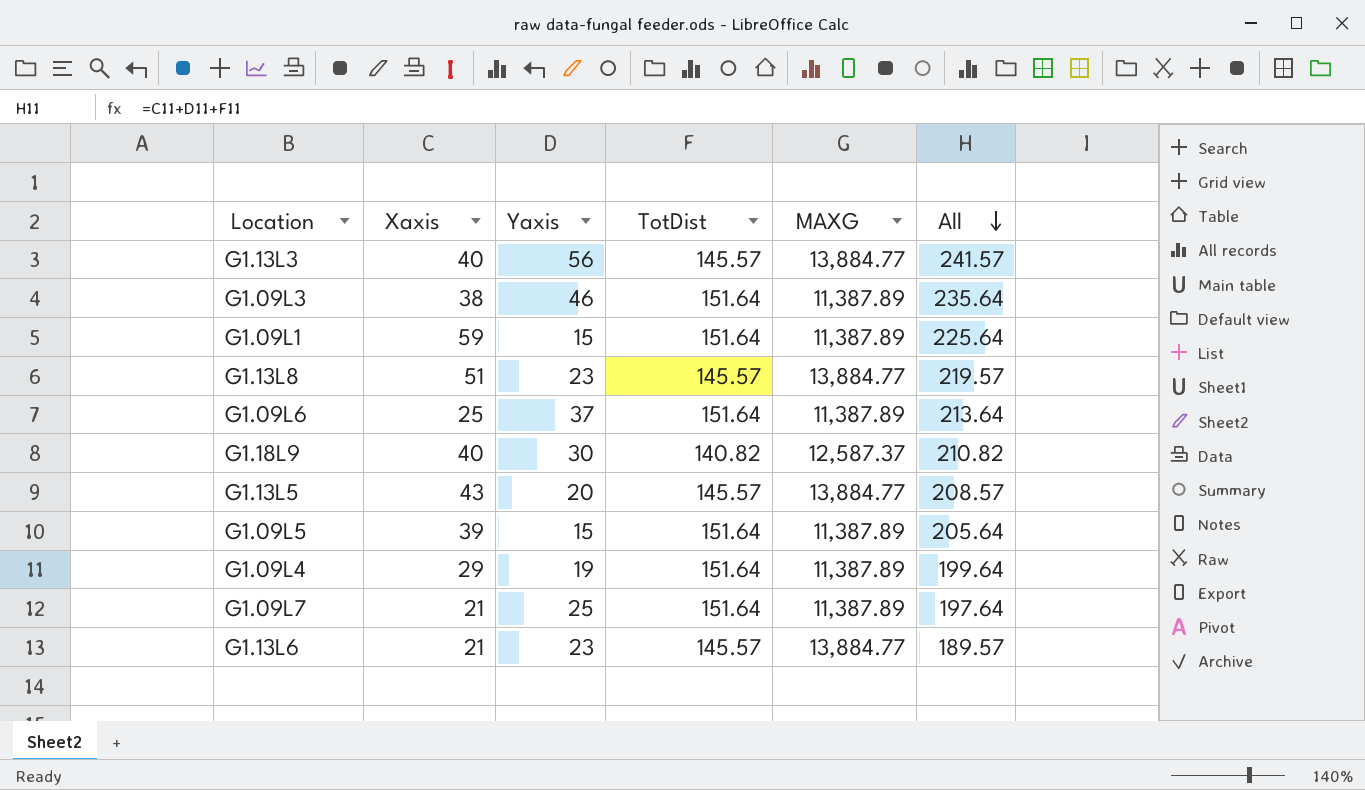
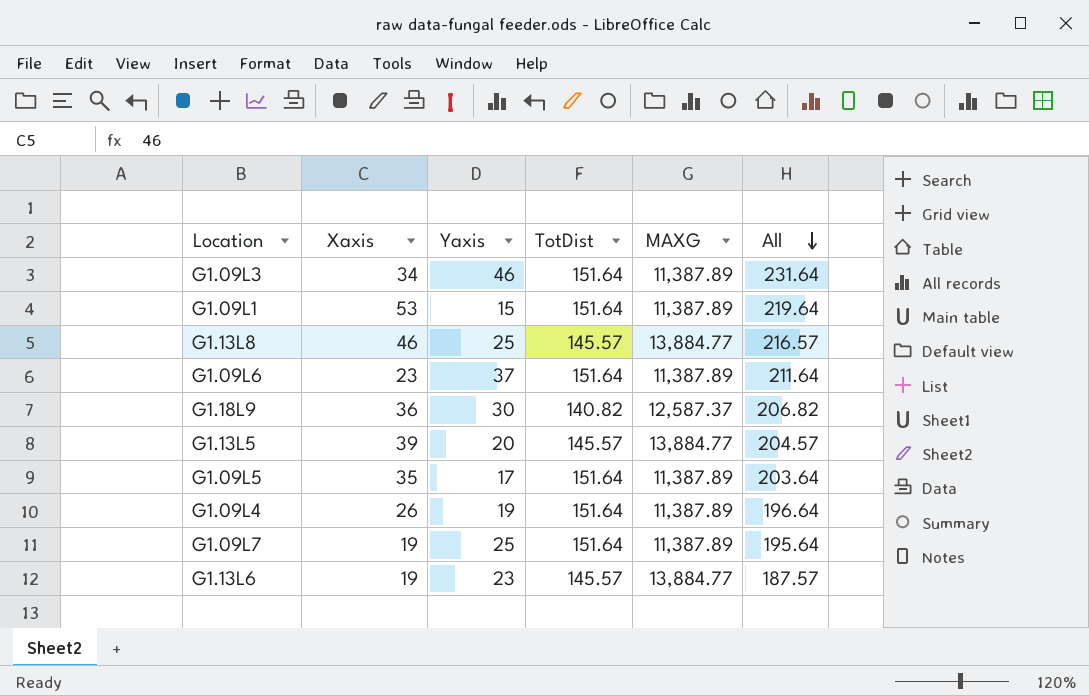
row G1.13L3: 40 | 56 | 145.57 | 13,884.77 | 241.57 -> none
G1.09L3 | Xaxis: 38 -> 34
G1.09L3 | All: 235.64 -> 231.64
G1.09L1 | Xaxis: 59 -> 53
G1.09L1 | All: 225.64 -> 219.64
G1.13L8 | Xaxis: 51 -> 46
G1.13L8 | Yaxis: 23 -> 25
G1.13L8 | All: 219.57 -> 216.57
G1.09L6 | Xaxis: 25 -> 23
G1.09L6 | All: 213.64 -> 211.64
G1.18L9 | Xaxis: 40 -> 36
G1.18L9 | All: 210.82 -> 206.82
G1.13L5 | Xaxis: 43 -> 39
G1.13L5 | All: 208.57 -> 204.57
G1.09L5 | Xaxis: 39 -> 35
G1.09L5 | Yaxis: 15 -> 17
G1.09L5 | All: 205.64 -> 203.64
G1.09L4 | Xaxis: 29 -> 26
G1.09L4 | All: 199.64 -> 196.64
G1.09L7 | Xaxis: 21 -> 19
G1.09L7 | All: 197.64 -> 195.64
G1.13L6 | Xaxis: 21 -> 19
G1.13L6 | All: 189.57 -> 187.57

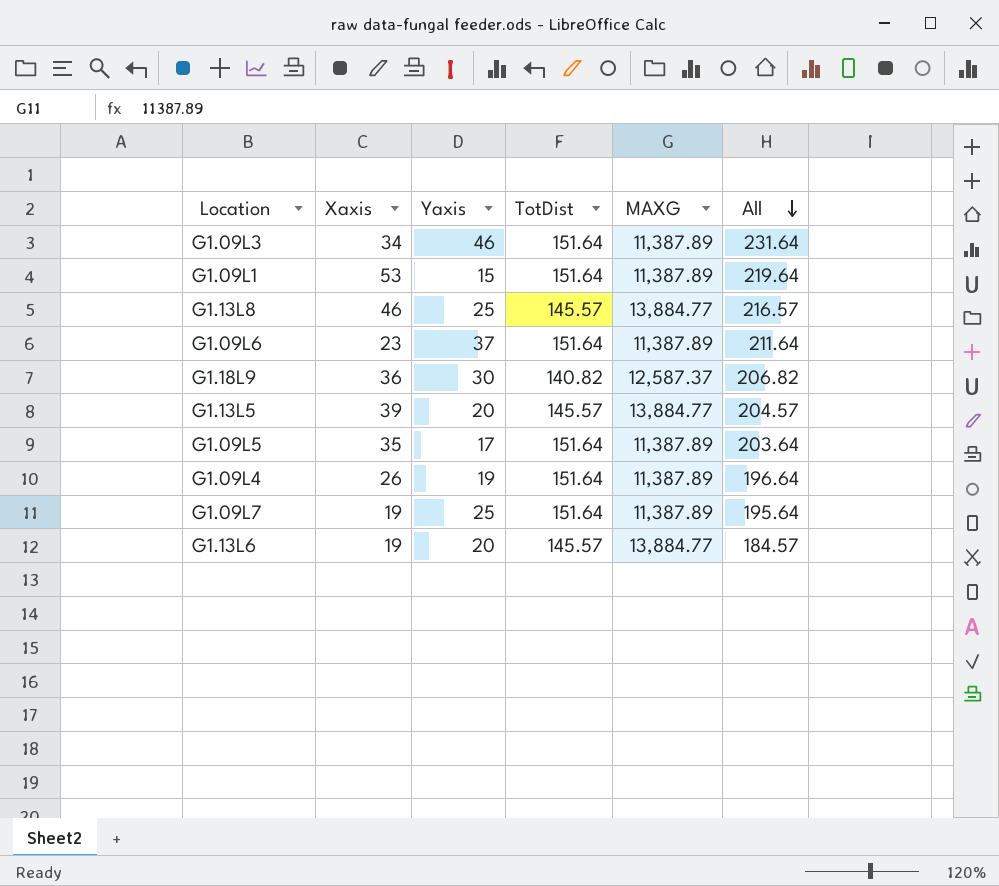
G1.13L6 | Yaxis: 23 -> 20
G1.13L6 | All: 187.57 -> 184.57

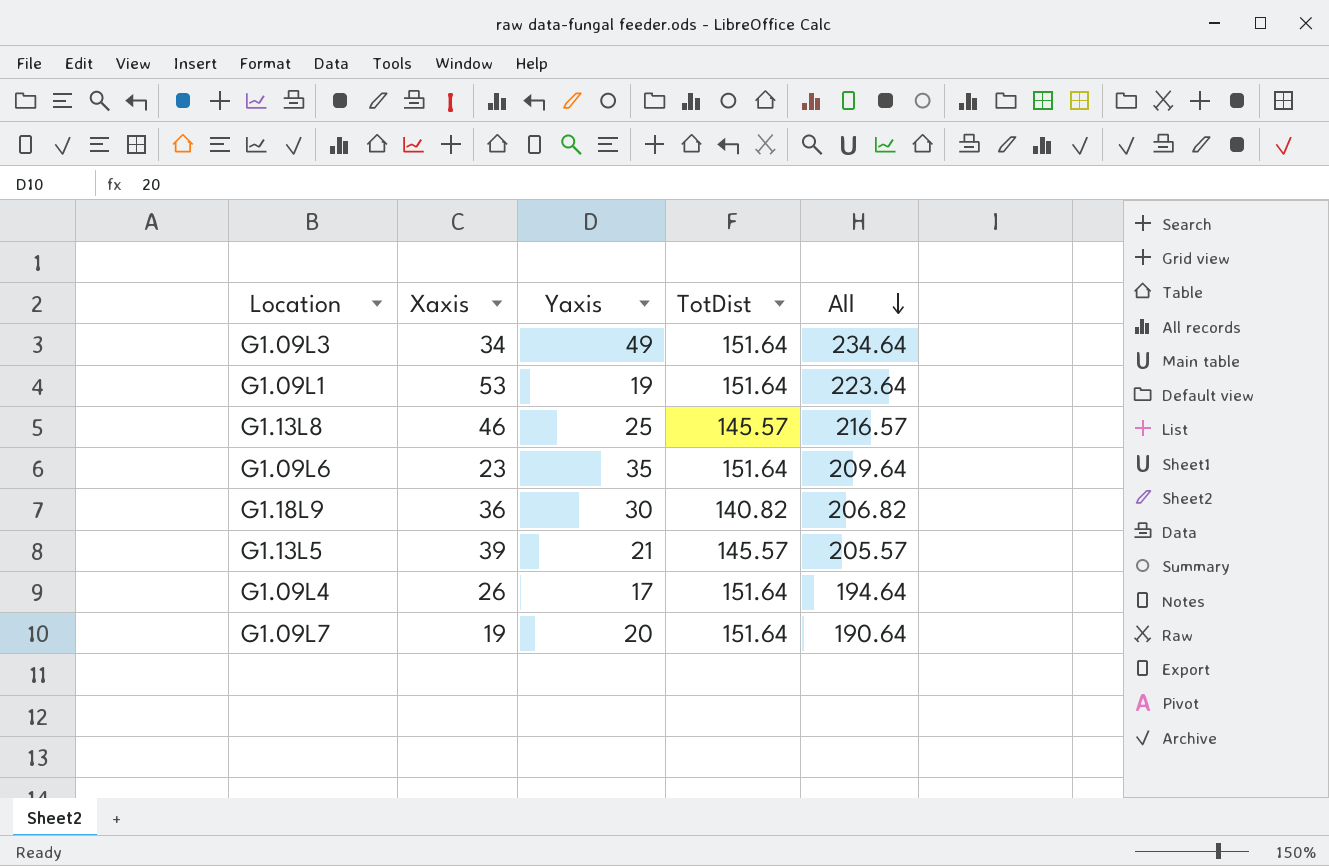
column MAXG | position: 5 -> none
row G1.09L5: 35 | 17 | 151.64 | 11,387.89 | 203.64 -> none
row G1.13L6: 19 | 20 | 145.57 | 13,884.77 | 184.57 -> none
G1.09L3 | Yaxis: 46 -> 49
G1.09L3 | All: 231.64 -> 234.64
G1.09L1 | Yaxis: 15 -> 19
G1.09L1 | All: 219.64 -> 223.64
G1.09L6 | Yaxis: 37 -> 35
G1.09L6 | All: 211.64 -> 209.64
G1.13L5 | Yaxis: 20 -> 21
G1.13L5 | All: 204.57 -> 205.57
G1.09L4 | Yaxis: 19 -> 17
G1.09L4 | All: 196.64 -> 194.64
G1.09L7 | Yaxis: 25 -> 20
G1.09L7 | All: 195.64 -> 190.64

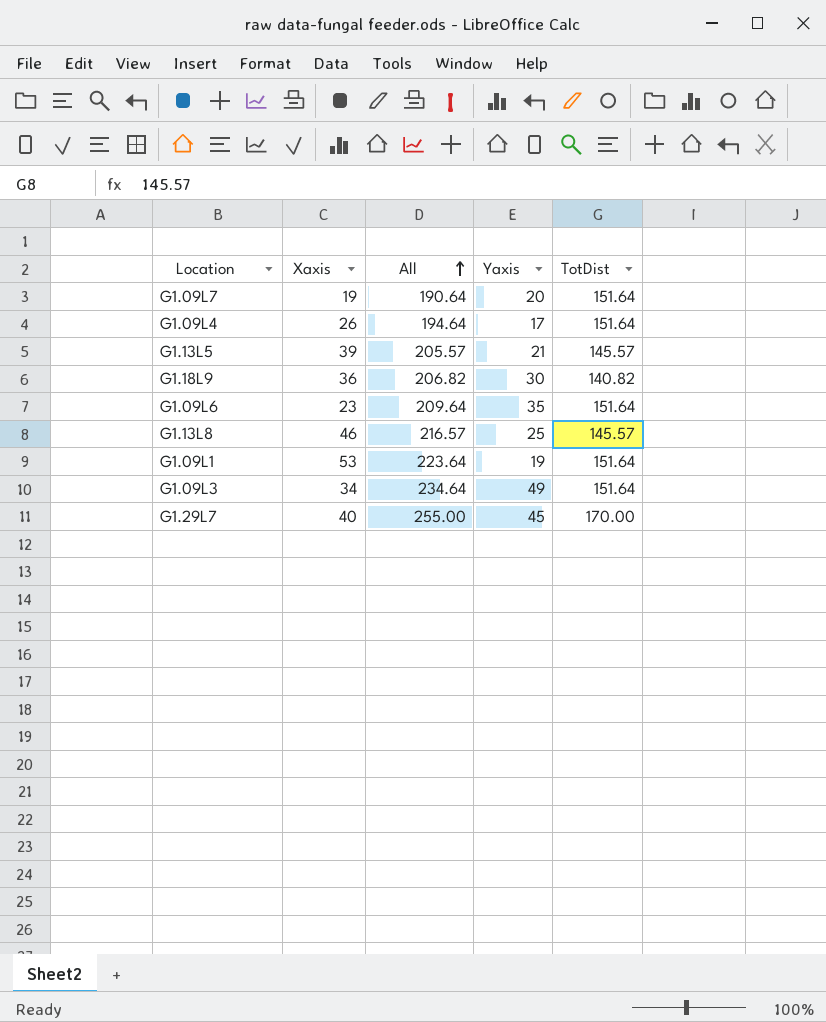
row order: All descending -> All ascending
column All | position: 5 -> 3
row G1.29L7: none -> 40 | 255.00 | 45 | 170.00

